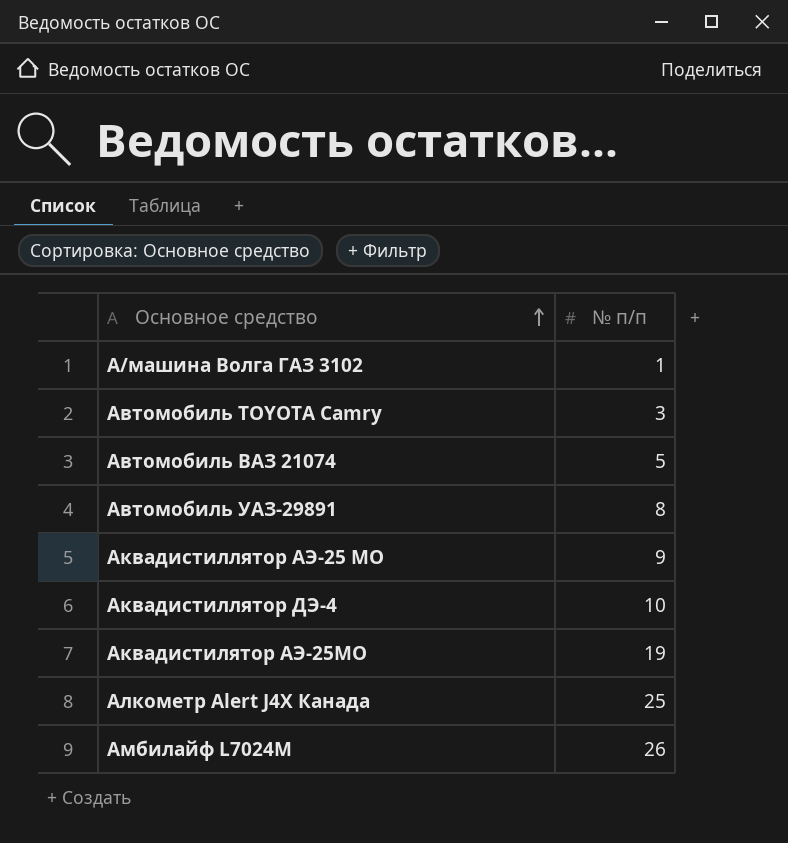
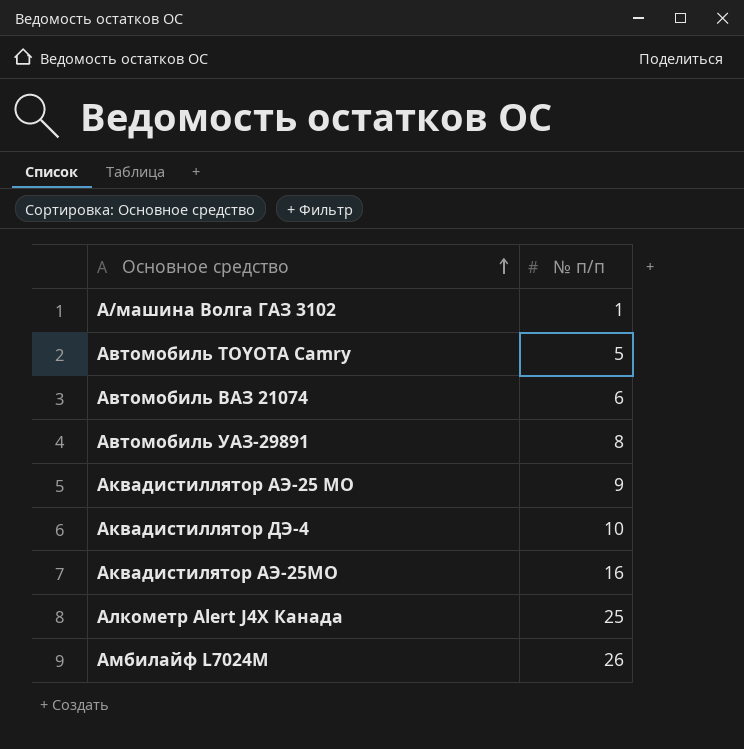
Автомобиль TOYOTA Camry | № п/п: 3 -> 5
Автомобиль ВАЗ 21074 | № п/п: 5 -> 6
Аквадистилятор АЭ-25МО | № п/п: 19 -> 16

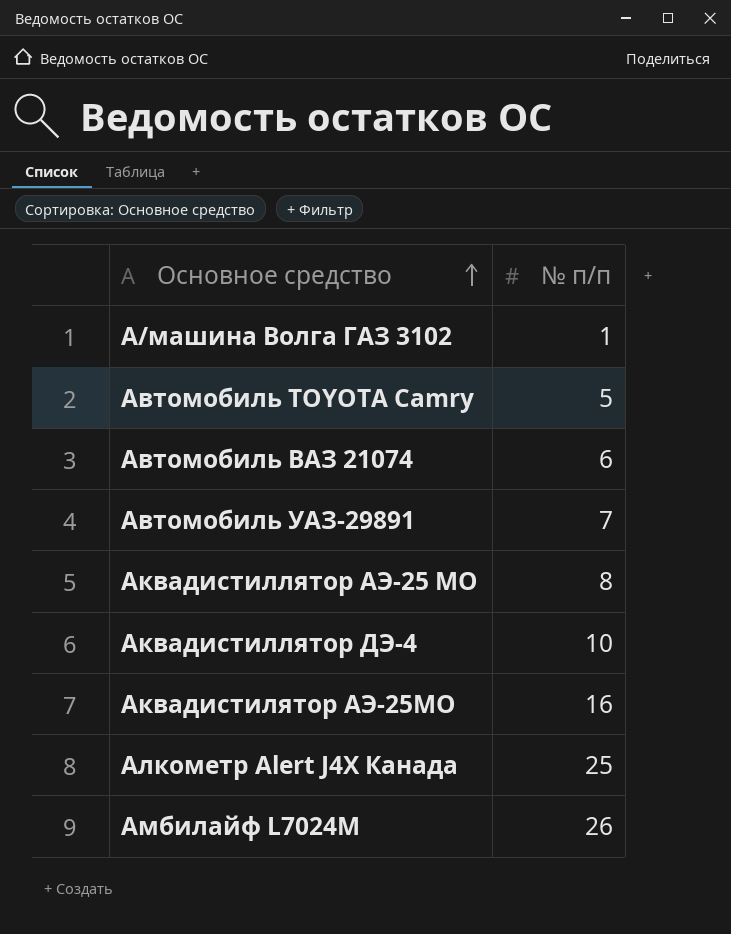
Автомобиль УАЗ-29891 | № п/п: 8 -> 7
Аквадистиллятор АЭ-25 МО | № п/п: 9 -> 8

